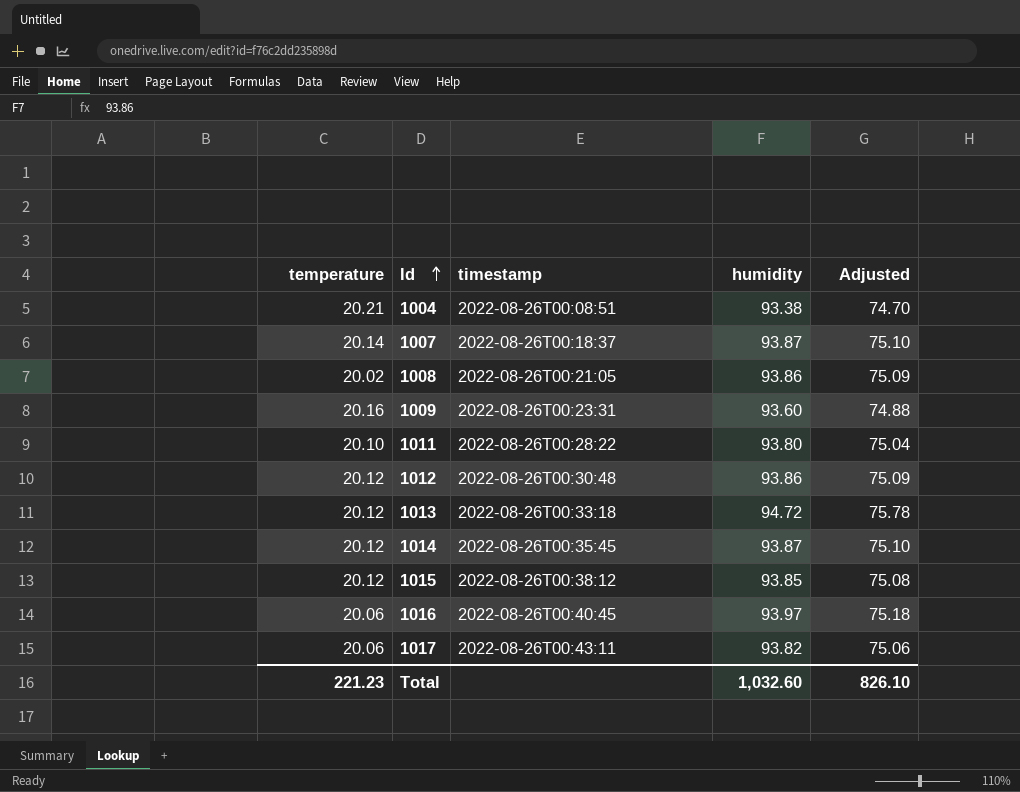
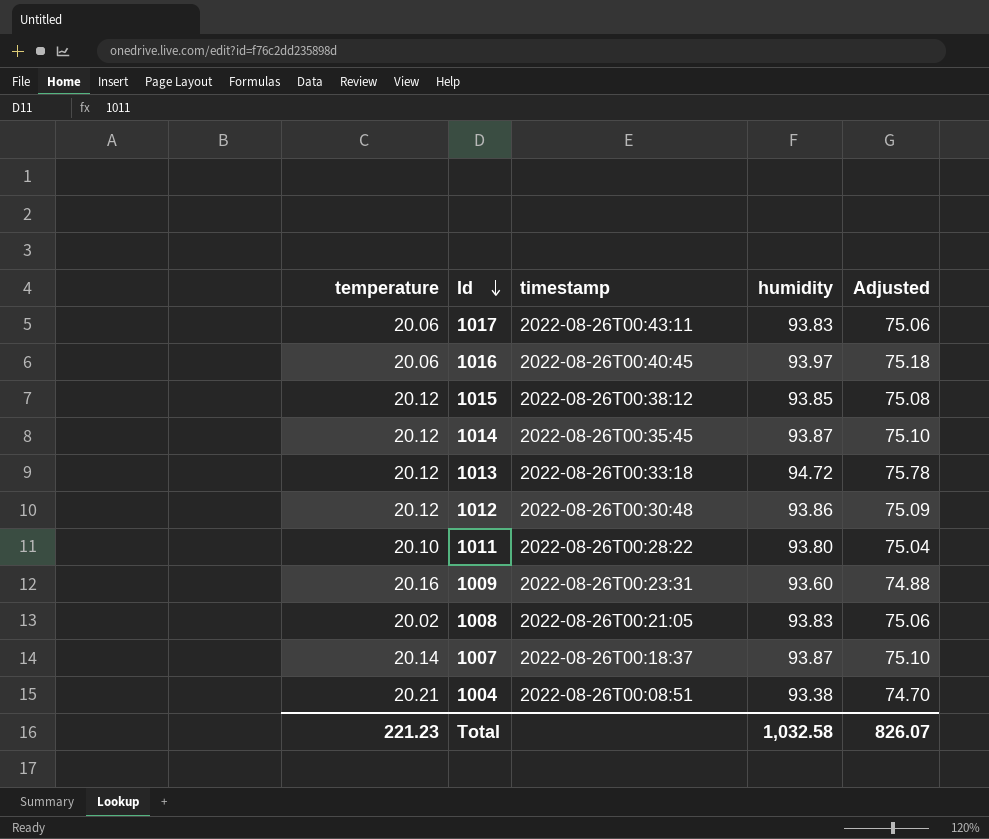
row order: Id ascending -> Id descending
1017 | humidity: 93.82 -> 93.83
1008 | humidity: 93.86 -> 93.83
1008 | Adjusted: 75.09 -> 75.06
Total | humidity: 1,032.60 -> 1,032.58
Total | Adjusted: 826.10 -> 826.07

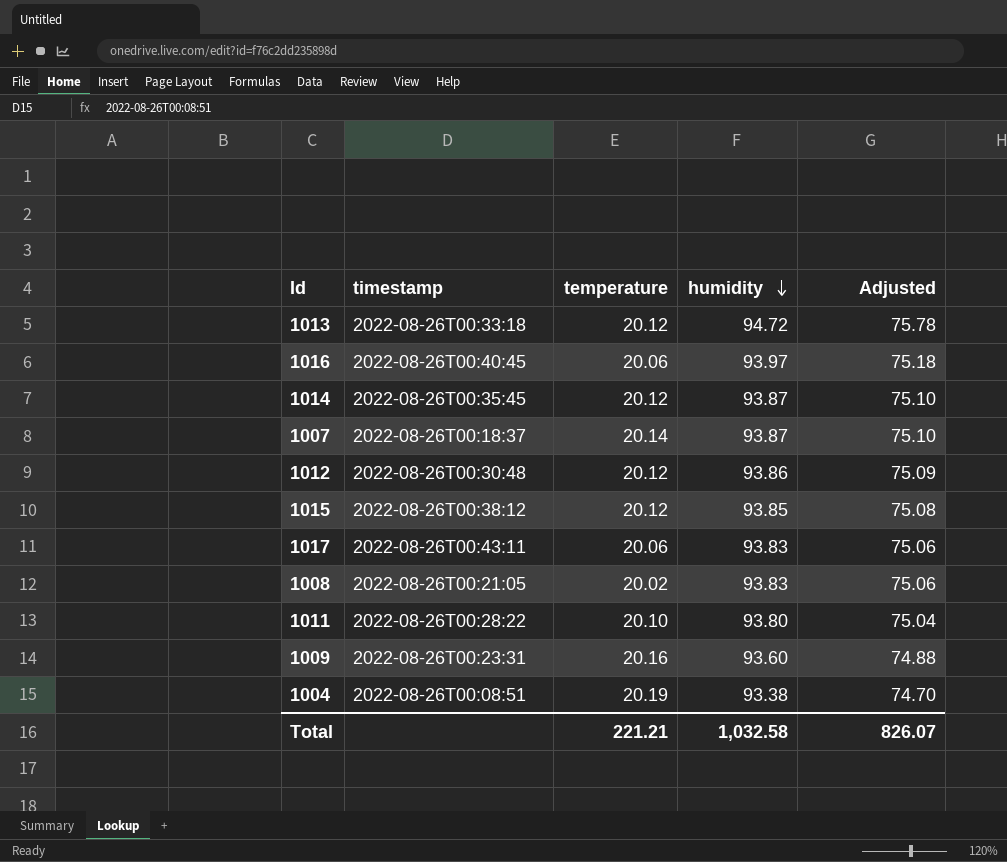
row order: Id descending -> humidity descending
column temperature | position: 1 -> 3
1004 | temperature: 20.21 -> 20.19
Total | temperature: 221.23 -> 221.21

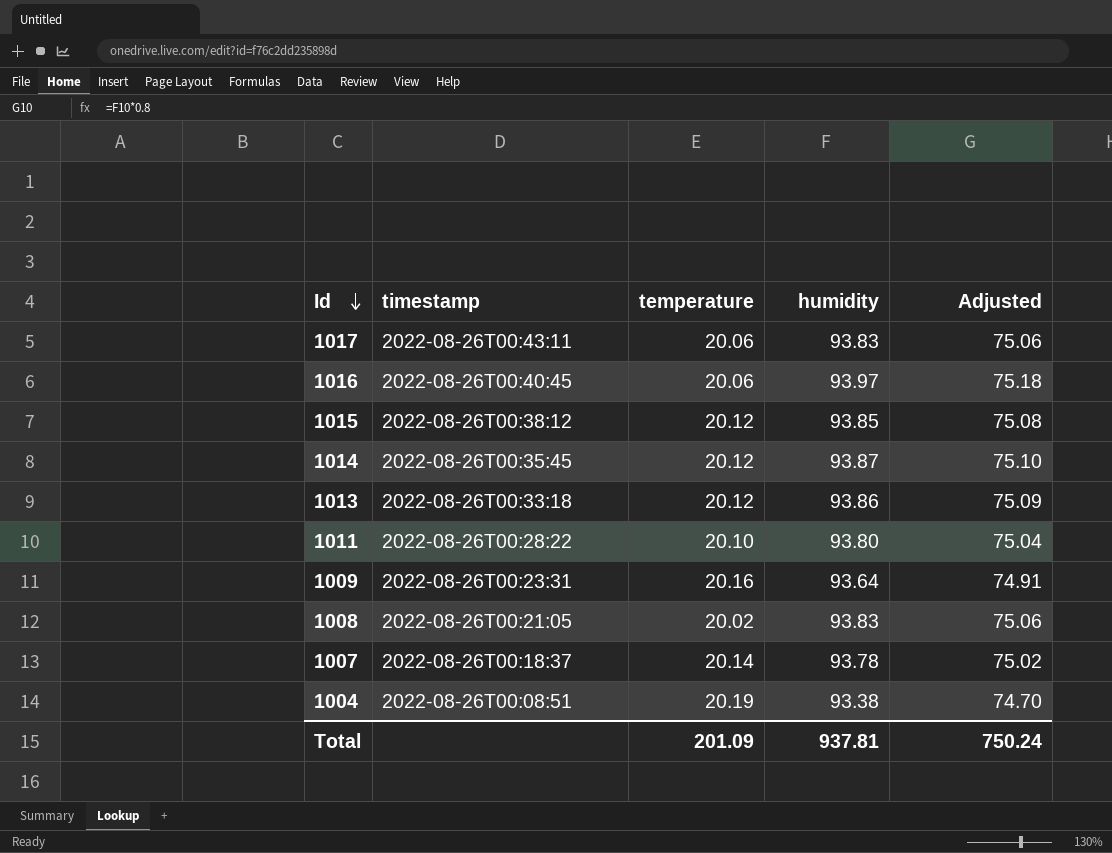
row order: humidity descending -> Id descending
row 1012: 2022-08-26T00:30:48 | 20.12 | 93.86 | 75.09 -> none
1013 | humidity: 94.72 -> 93.86
1013 | Adjusted: 75.78 -> 75.09
1009 | humidity: 93.60 -> 93.64
1009 | Adjusted: 74.88 -> 74.91
1007 | humidity: 93.87 -> 93.78
1007 | Adjusted: 75.10 -> 75.02
Total | temperature: 221.21 -> 201.09
Total | humidity: 1,032.58 -> 937.81
Total | Adjusted: 826.07 -> 750.24

